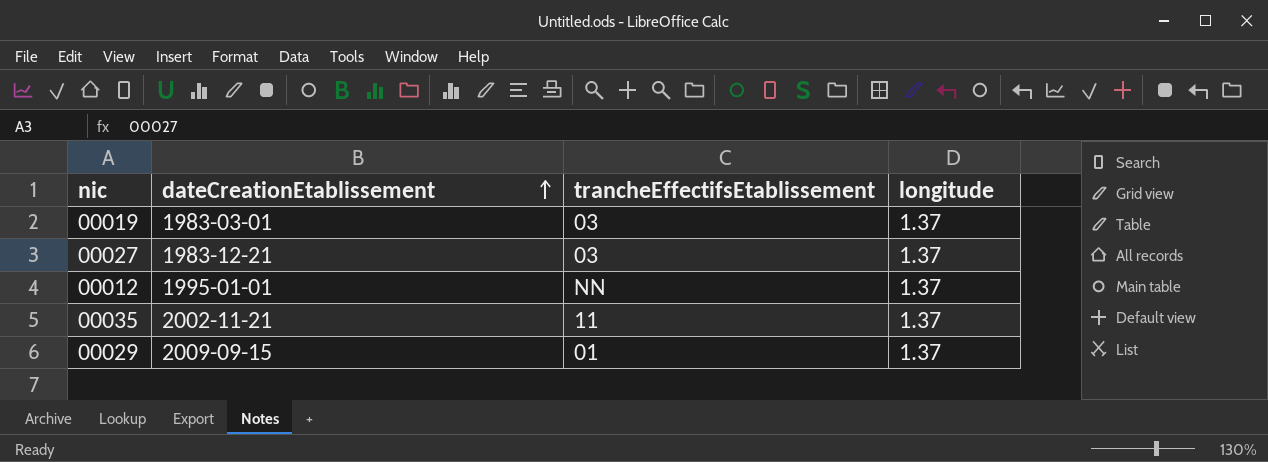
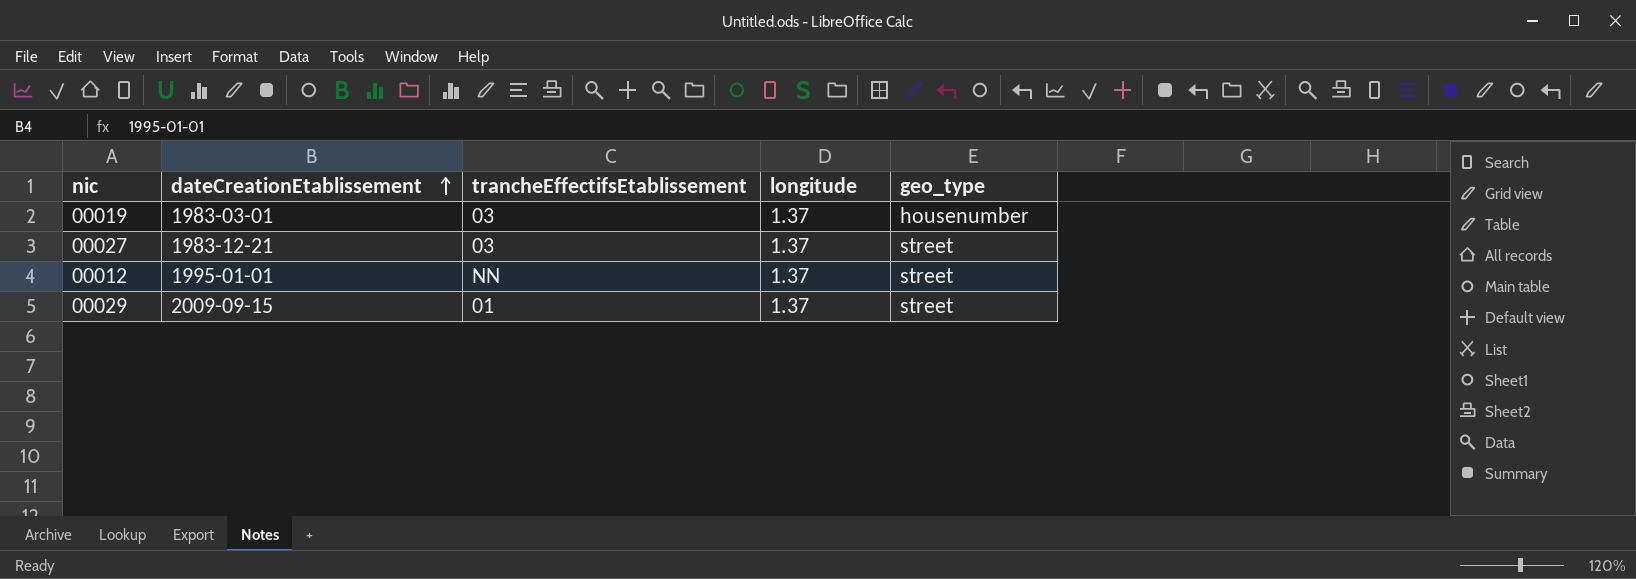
column geo_type | position: none -> 5
row 00035: 2002-11-21 | 11 | 1.37 -> none

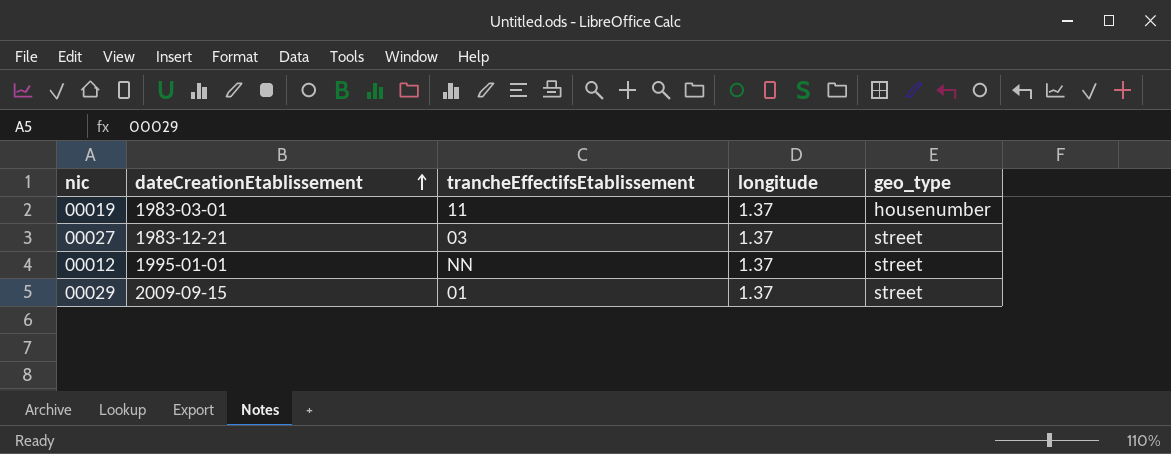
00019 | trancheEffectifsEtablissement: 03 -> 11

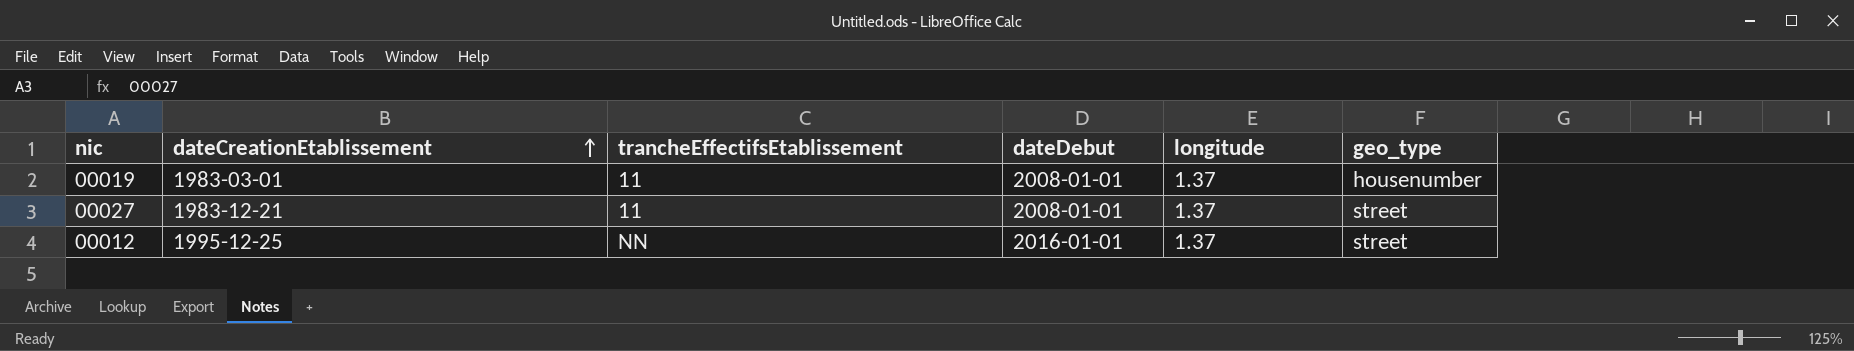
column dateDebut | position: none -> 4
row 00029: 2009-09-15 | 01 | 1.37 | street -> none
00027 | trancheEffectifsEtablissement: 03 -> 11
00012 | dateCreationEtablissement: 1995-01-01 -> 1995-12-25

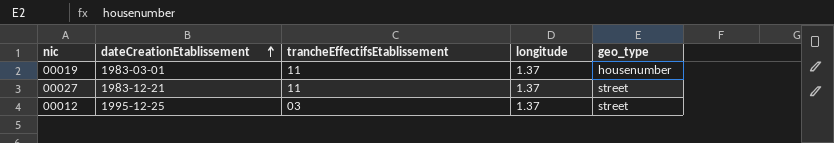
column dateDebut | position: 4 -> none
00012 | trancheEffectifsEtablissement: NN -> 03

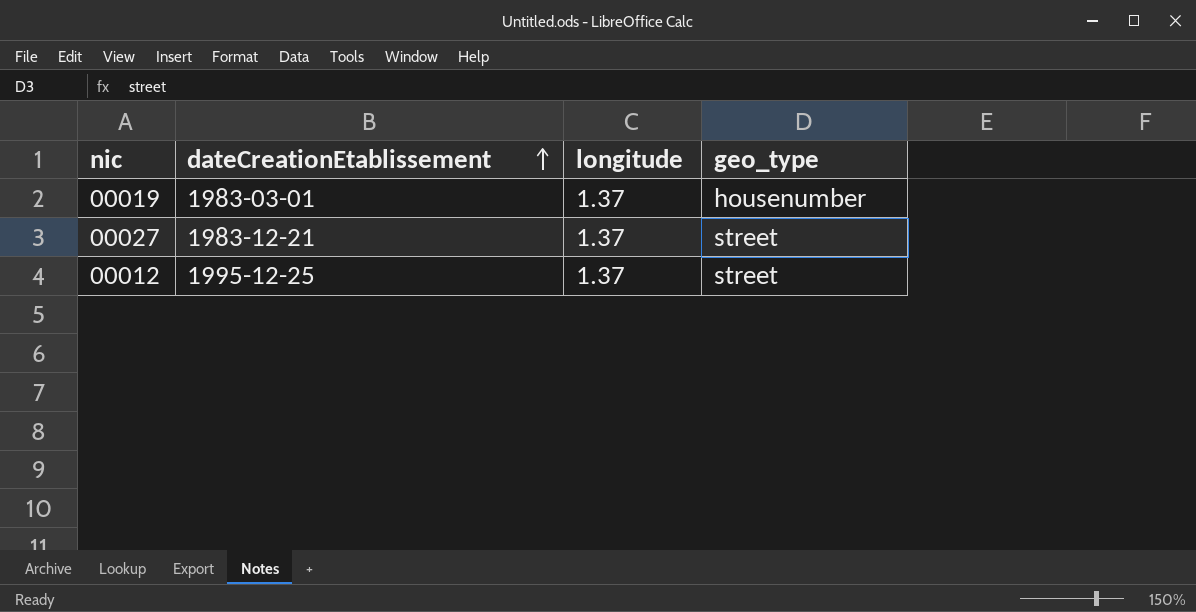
column trancheEffectifsEtablissement | position: 3 -> none

